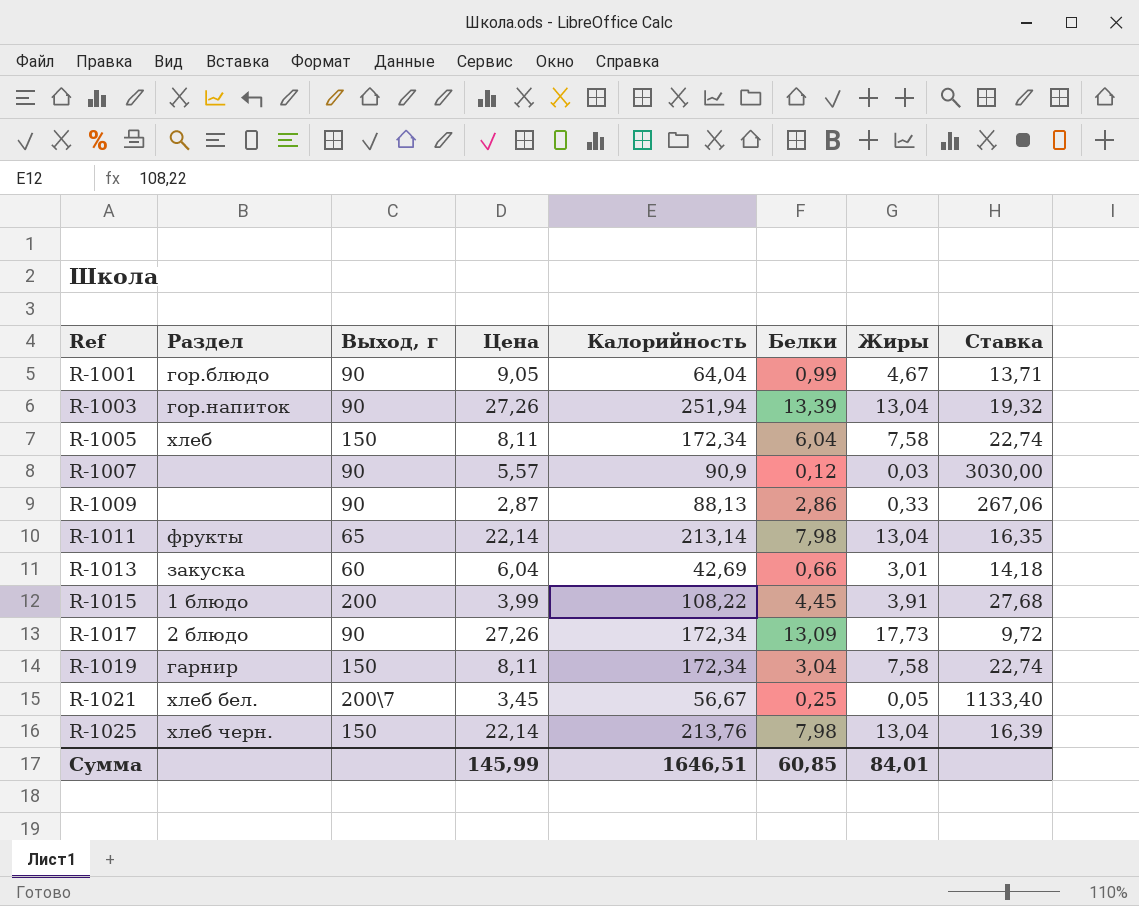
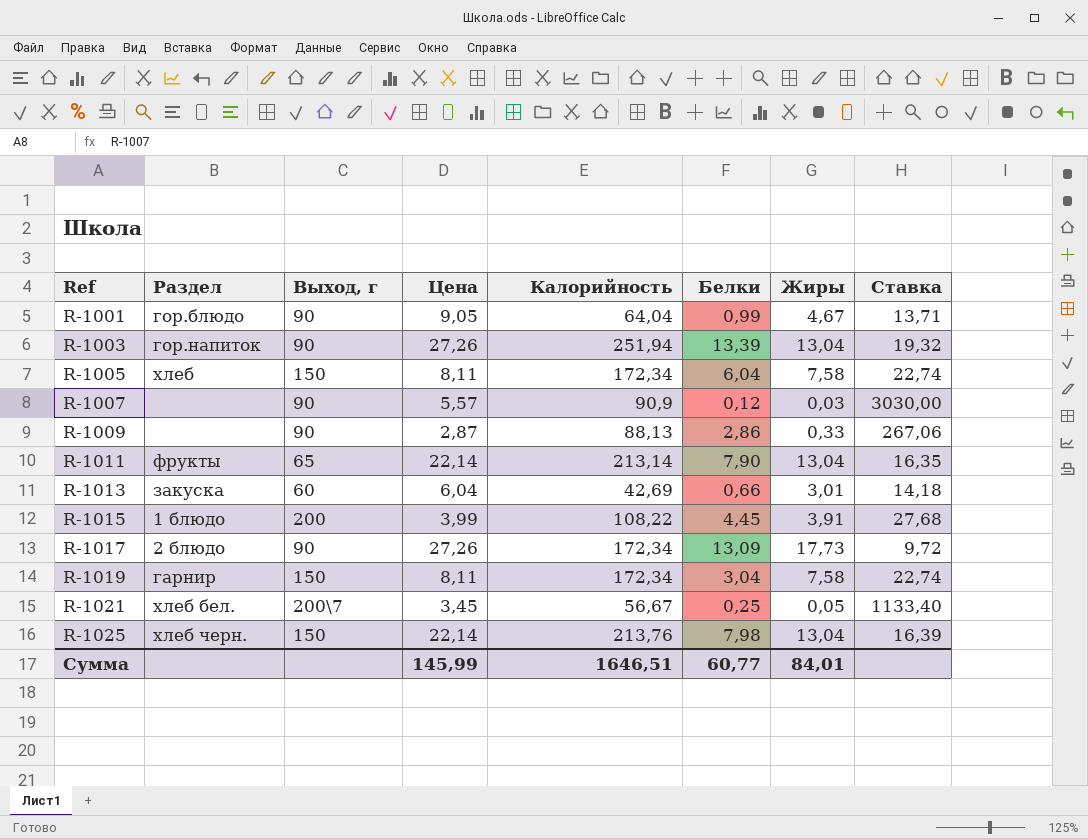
R-1011 | Белки: 7,98 -> 7,90
Сумма | Белки: 60,85 -> 60,77

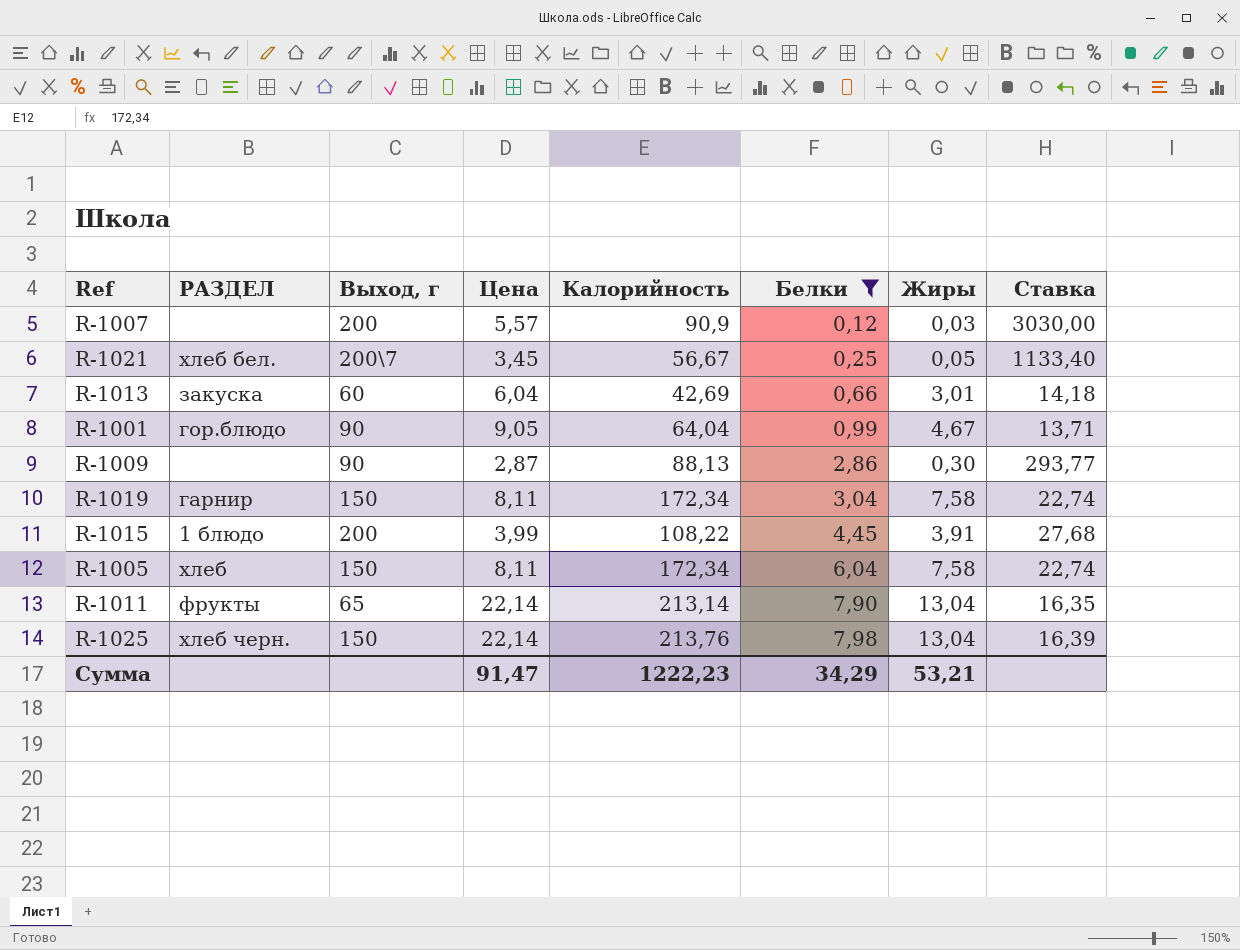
filter: none -> Белки <= 7,98
row order: Ref ascending -> Белки ascending
column name: Раздел -> РАЗДЕЛ
R-1007 | Выход, г: 90 -> 200
R-1009 | Жиры: 0,33 -> 0,30
R-1009 | Ставка: 267,06 -> 293,77
Сумма | Цена: 145,99 -> 91,47
Сумма | Калорийность: 1646,51 -> 1222,23
Сумма | Белки: 60,77 -> 34,29
Сумма | Жиры: 84,01 -> 53,21

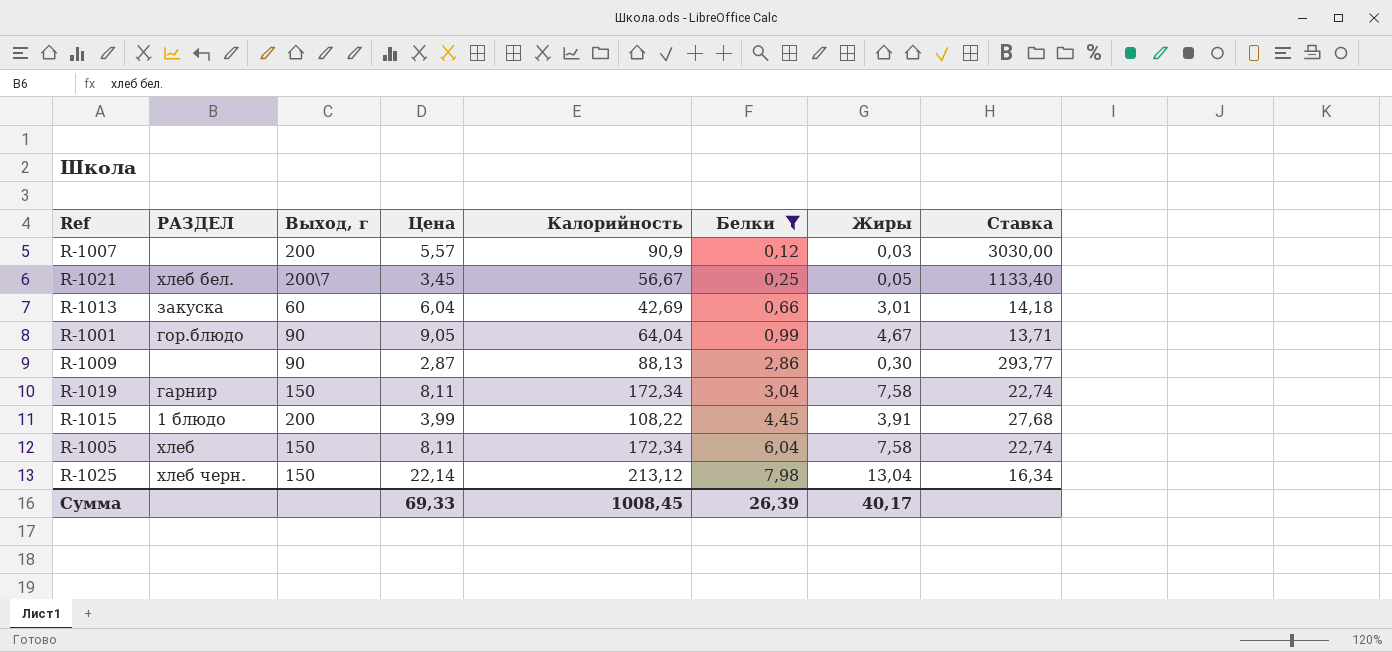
row R-1011: фрукты | 65 | 22,14 | 213,14 | 7,90 | 13,04 | 16,35 -> none
R-1025 | Калорийность: 213,76 -> 213,12
R-1025 | Ставка: 16,39 -> 16,34
Сумма | Цена: 91,47 -> 69,33
Сумма | Калорийность: 1222,23 -> 1008,45
Сумма | Белки: 34,29 -> 26,39
Сумма | Жиры: 53,21 -> 40,17

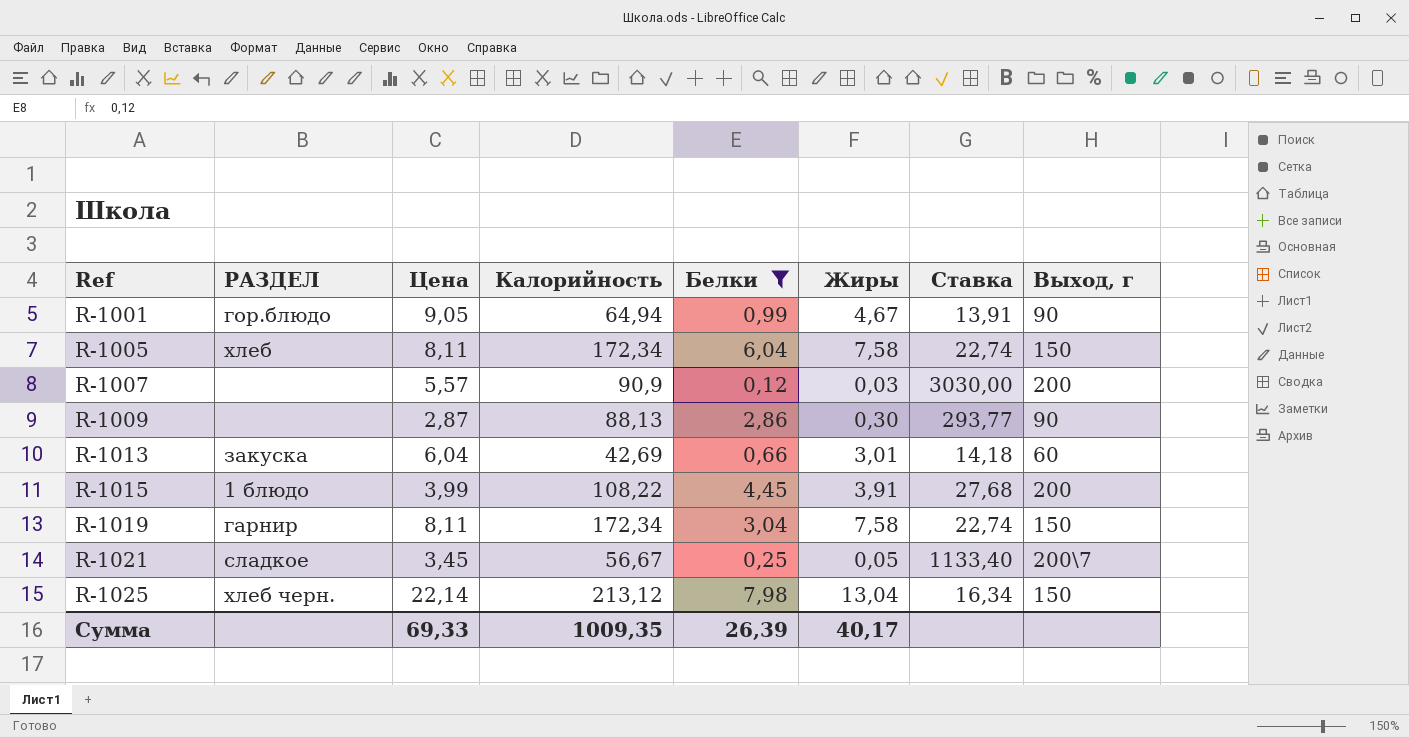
row order: Белки ascending -> Ref ascending
column Выход, г | position: 3 -> 8
R-1001 | Калорийность: 64,04 -> 64,94
R-1001 | Ставка: 13,71 -> 13,91
R-1021 | РАЗДЕЛ: хлеб бел. -> сладкое
Сумма | Калорийность: 1008,45 -> 1009,35

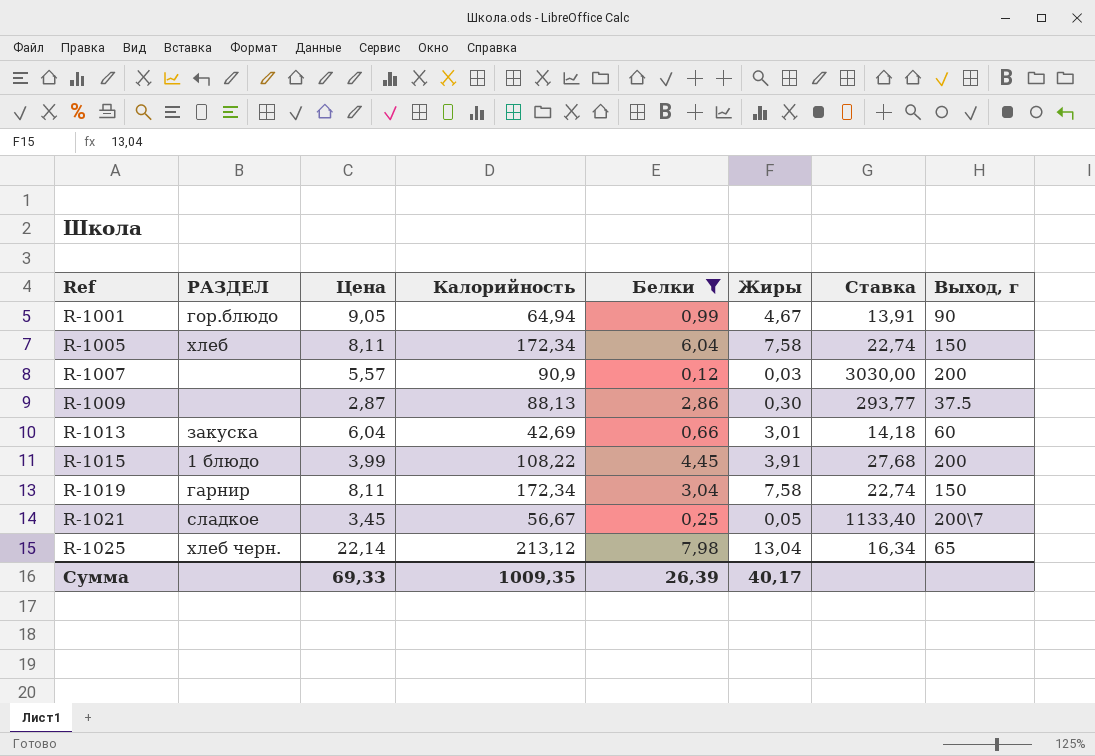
R-1009 | Выход, г: 90 -> 37.5
R-1025 | Выход, г: 150 -> 65

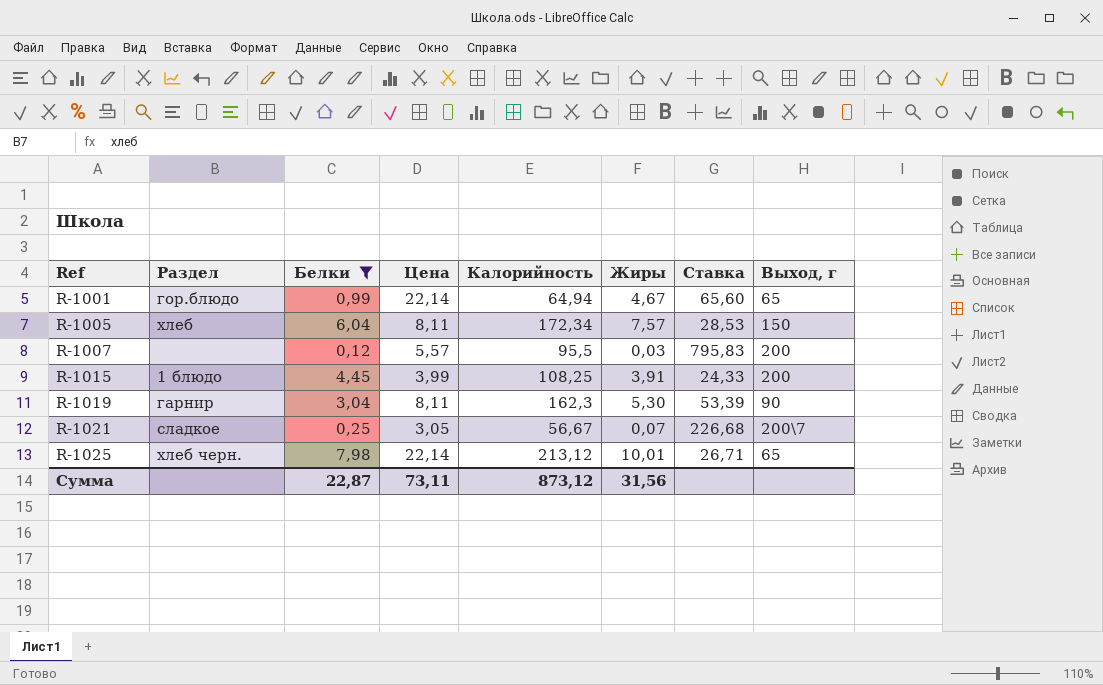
column name: РАЗДЕЛ -> Раздел
column Белки | position: 5 -> 3
column Ставка | formula: [Калорийность] / [Жиры] -> [Калорийность] / [Белки]
row R-1009: none | 2,87 | 88,13 | 2,86 | 0,30 | 293,77 | 37.5 -> none
row R-1013: закуска | 6,04 | 42,69 | 0,66 | 3,01 | 14,18 | 60 -> none
R-1001 | Цена: 9,05 -> 22,14
R-1001 | Выход, г: 90 -> 65
R-1005 | Жиры: 7,58 -> 7,57
R-1007 | Калорийность: 90,9 -> 95,5
R-1015 | Калорийность: 108,22 -> 108,25
R-1019 | Калорийность: 172,34 -> 162,3
R-1019 | Жиры: 7,58 -> 5,30
R-1019 | Выход, г: 150 -> 90
R-1021 | Цена: 3,45 -> 3,05
R-1021 | Жиры: 0,05 -> 0,07
R-1025 | Жиры: 13,04 -> 10,01
Сумма | Белки: 26,39 -> 22,87
Сумма | Цена: 69,33 -> 73,11
Сумма | Калорийность: 1009,35 -> 873,12
Сумма | Жиры: 40,17 -> 31,56

